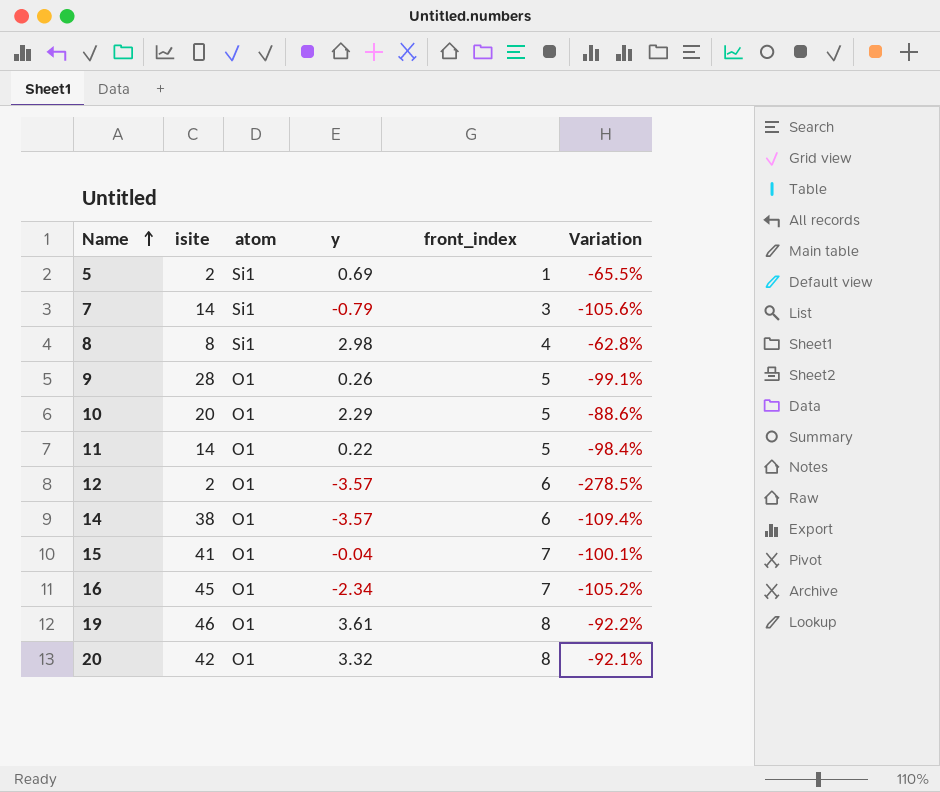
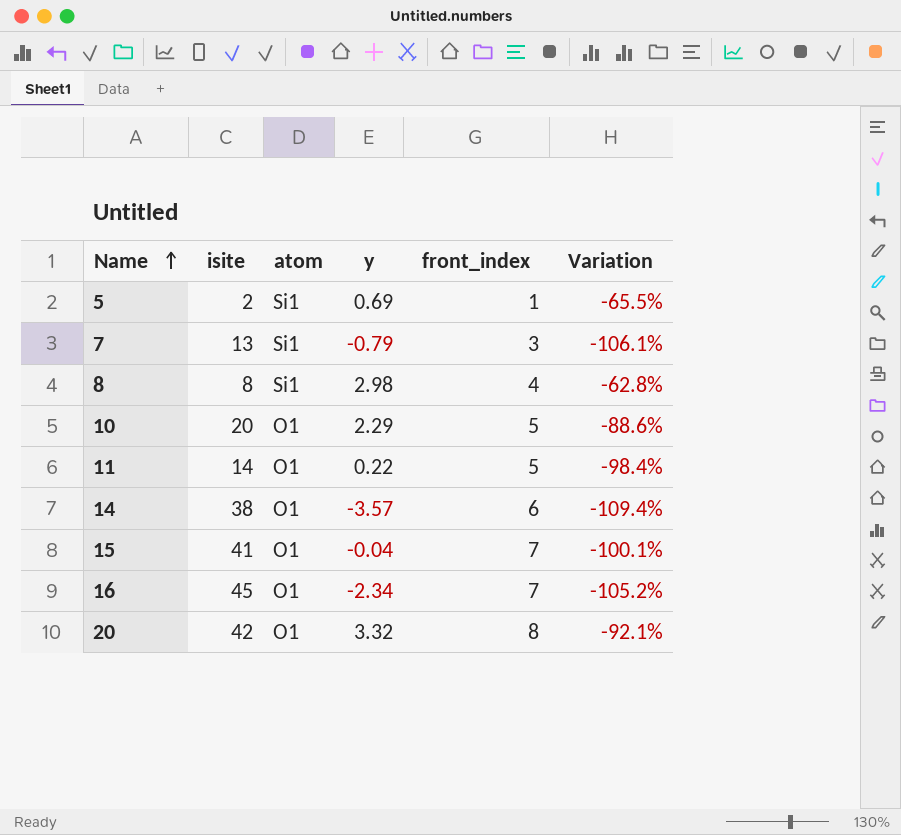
row 9: 28 | O1 | 0.26 | 5 | -99.1% -> none
row 12: 2 | O1 | -3.57 | 6 | -278.5% -> none
row 19: 46 | O1 | 3.61 | 8 | -92.2% -> none
7 | isite: 14 -> 13
7 | Variation: -105.6% -> -106.1%

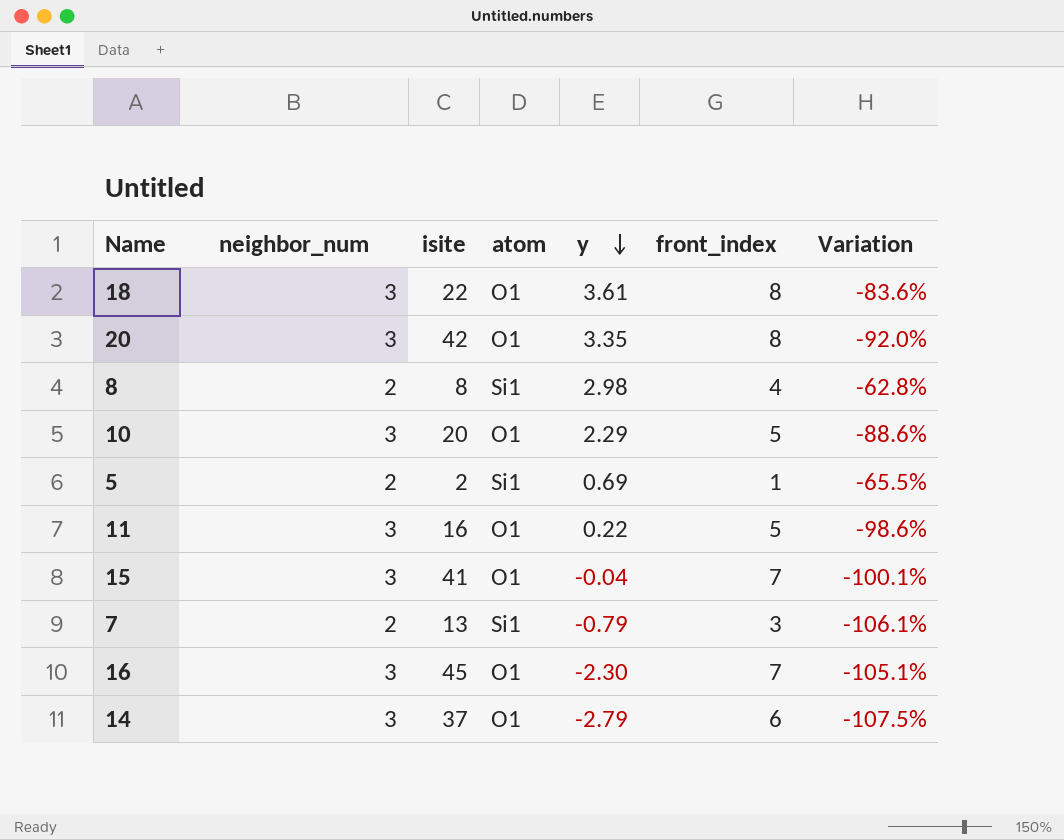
row order: Name ascending -> y descending
column neighbor_num | position: none -> 2
row 18: none -> 3 | 22 | O1 | 3.61 | 8 | -83.6%
20 | y: 3.32 -> 3.35
20 | Variation: -92.1% -> -92.0%
11 | isite: 14 -> 16
11 | Variation: -98.4% -> -98.6%
16 | y: -2.34 -> -2.30
16 | Variation: -105.2% -> -105.1%
14 | isite: 38 -> 37
14 | y: -3.57 -> -2.79
14 | Variation: -109.4% -> -107.5%

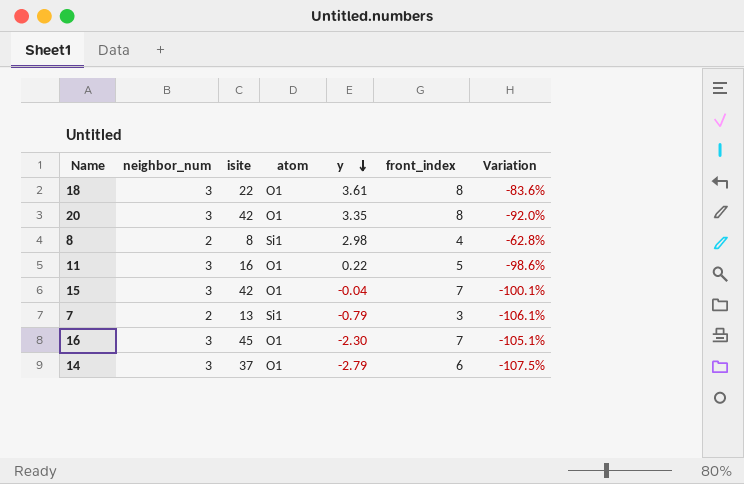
row 10: 3 | 20 | O1 | 2.29 | 5 | -88.6% -> none
row 5: 2 | 2 | Si1 | 0.69 | 1 | -65.5% -> none
15 | isite: 41 -> 42

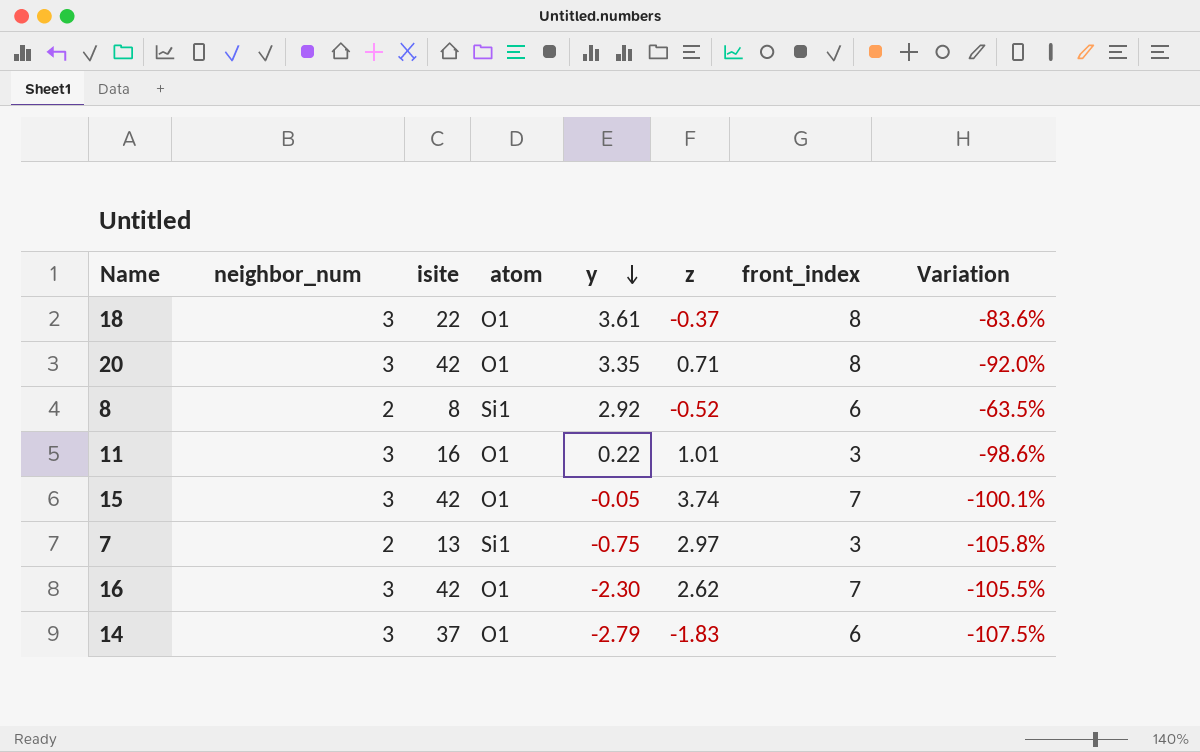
column z | position: none -> 6
8 | y: 2.98 -> 2.92
8 | front_index: 4 -> 6
8 | Variation: -62.8% -> -63.5%
11 | front_index: 5 -> 3
15 | y: -0.04 -> -0.05
7 | y: -0.79 -> -0.75
7 | Variation: -106.1% -> -105.8%
16 | isite: 45 -> 42
16 | Variation: -105.1% -> -105.5%

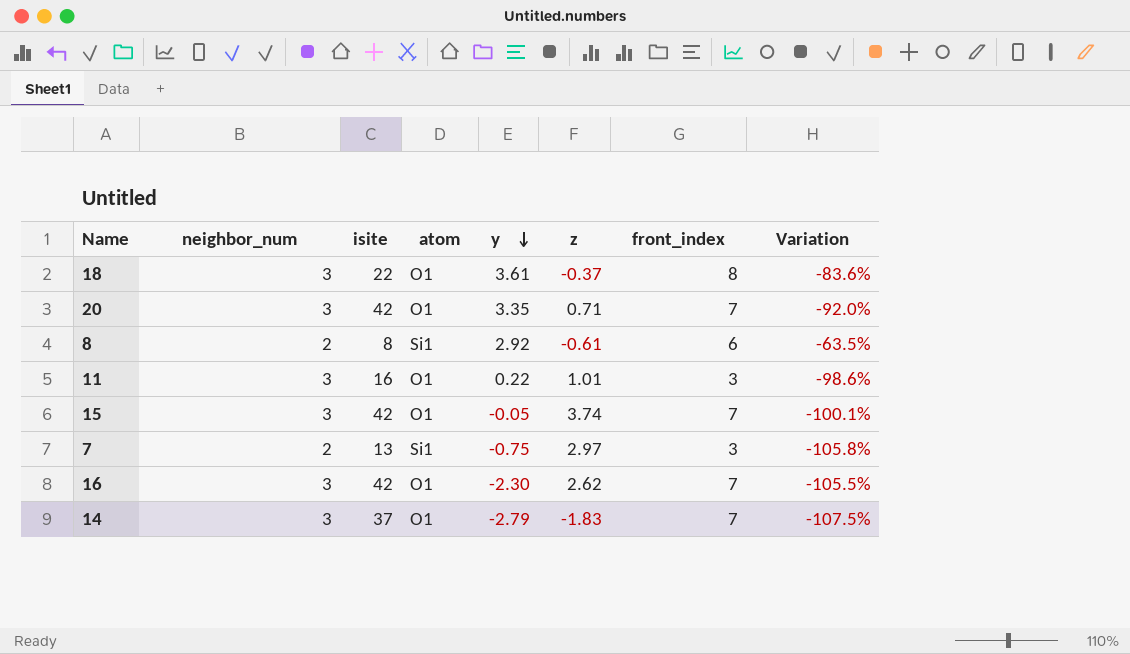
20 | front_index: 8 -> 7
8 | z: -0.52 -> -0.61
14 | front_index: 6 -> 7

